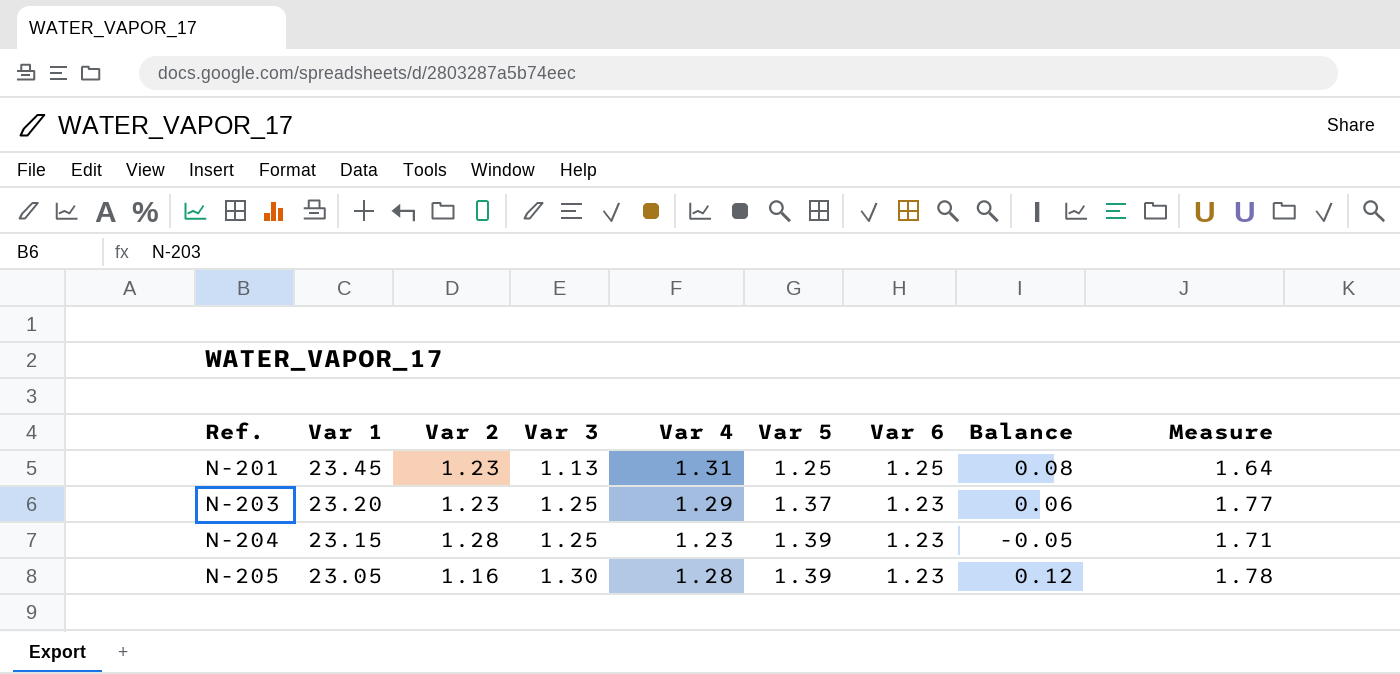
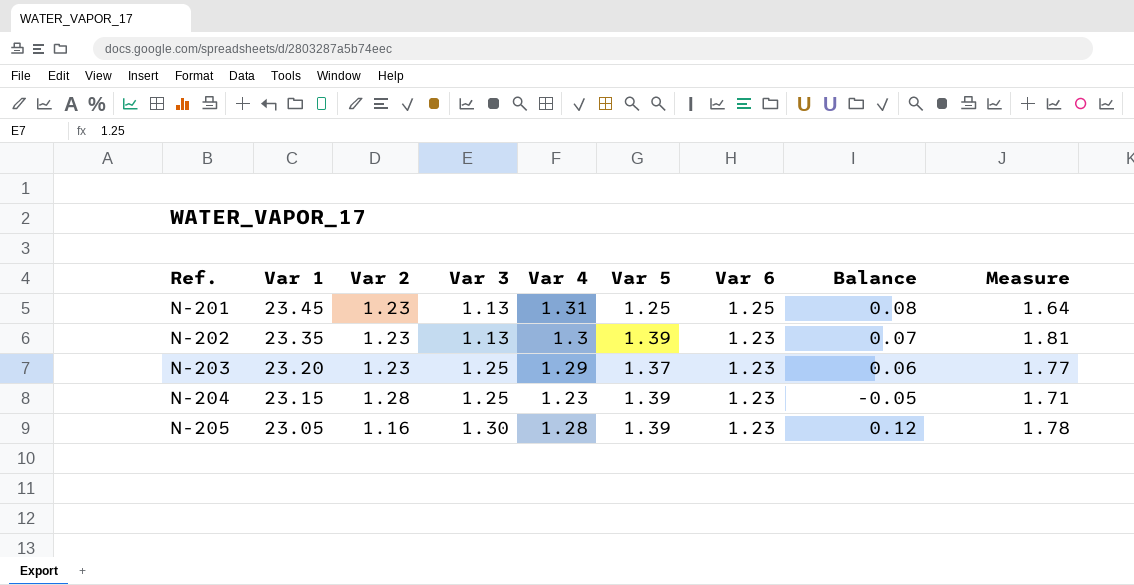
row N-202: none -> 23.35 | 1.23 | 1.13 | 1.3 | 1.39 | 1.23 | 0.07 | 1.81

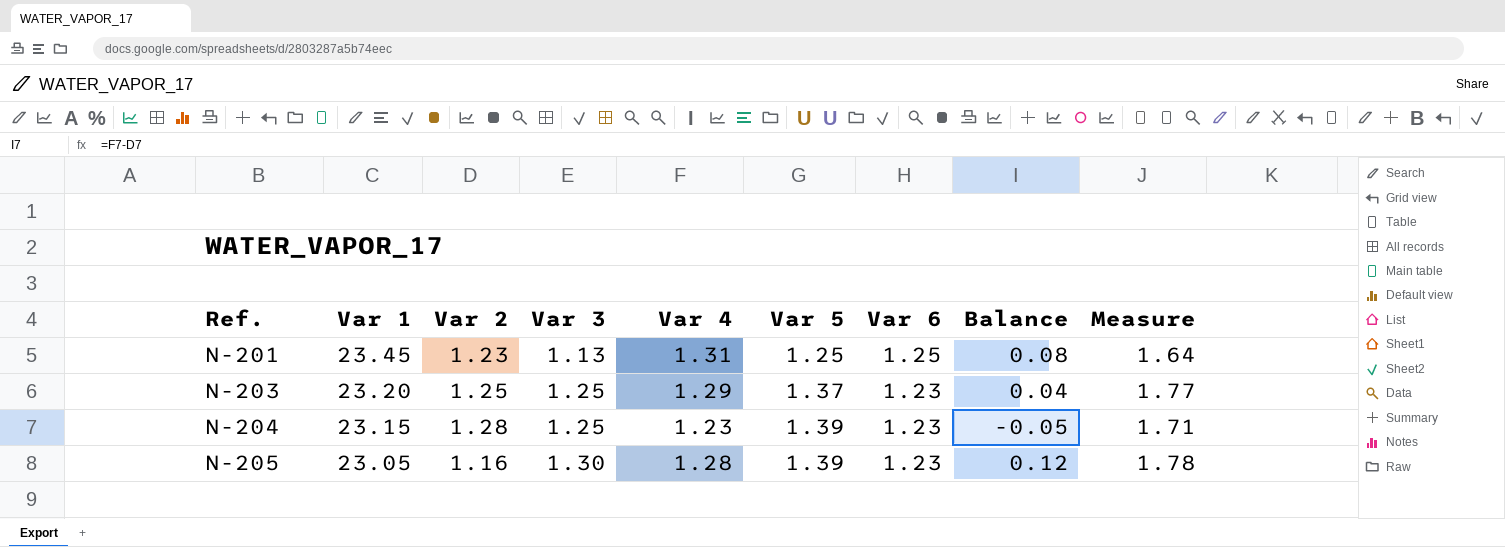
row N-202: 23.35 | 1.23 | 1.13 | 1.3 | 1.39 | 1.23 | 0.07 | 1.81 -> none
N-203 | Var 2: 1.23 -> 1.25
N-203 | Balance: 0.06 -> 0.04

